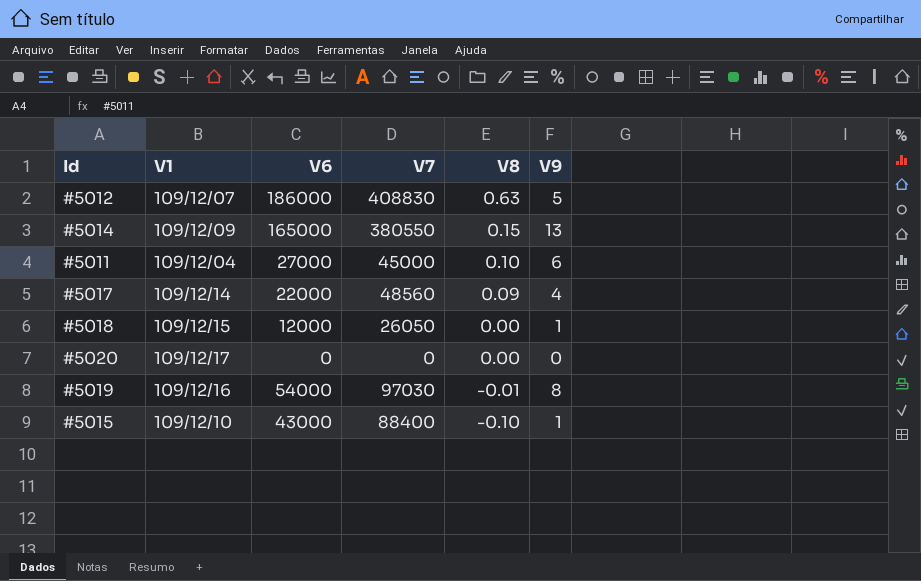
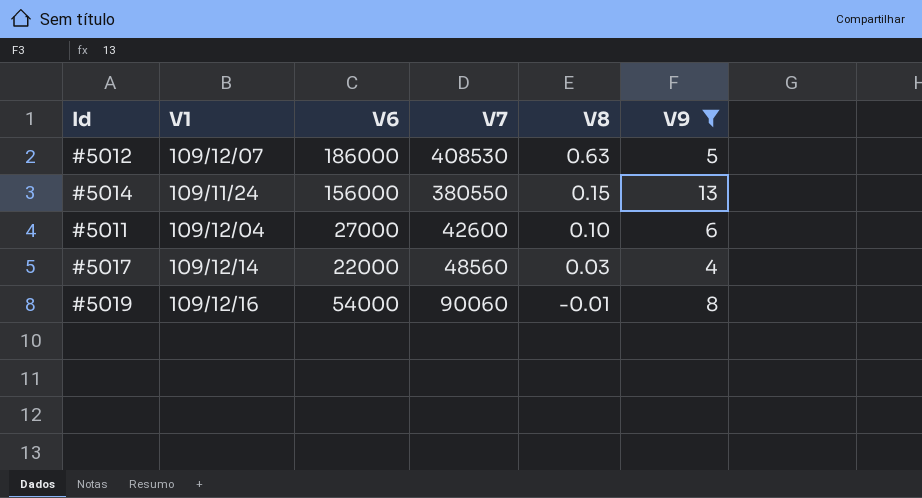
filter: none -> V9 >= 4
#5012 | V7: 408830 -> 408530
#5014 | V1: 109/12/09 -> 109/11/24
#5014 | V6: 165000 -> 156000
#5011 | V7: 45000 -> 42600
#5017 | V8: 0.09 -> 0.03
#5019 | V7: 97030 -> 90060

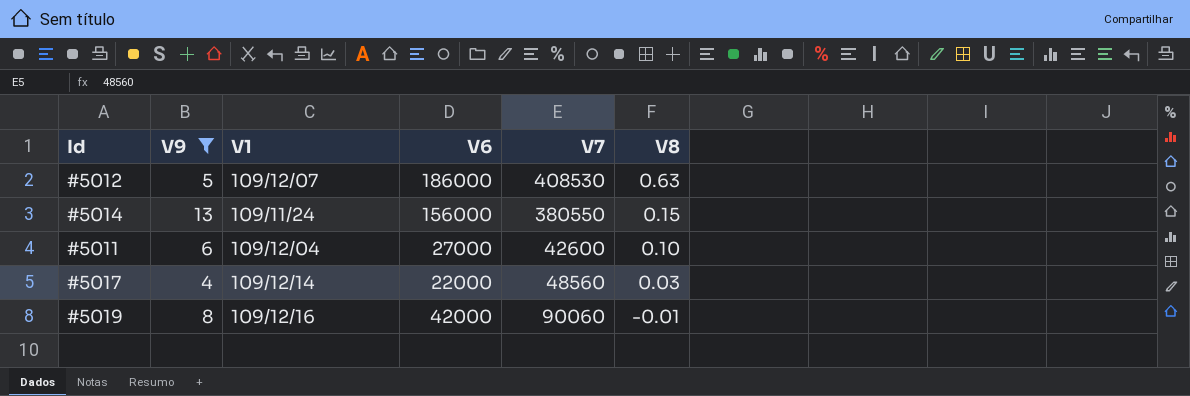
column V9 | position: 6 -> 2
#5019 | V6: 54000 -> 42000

